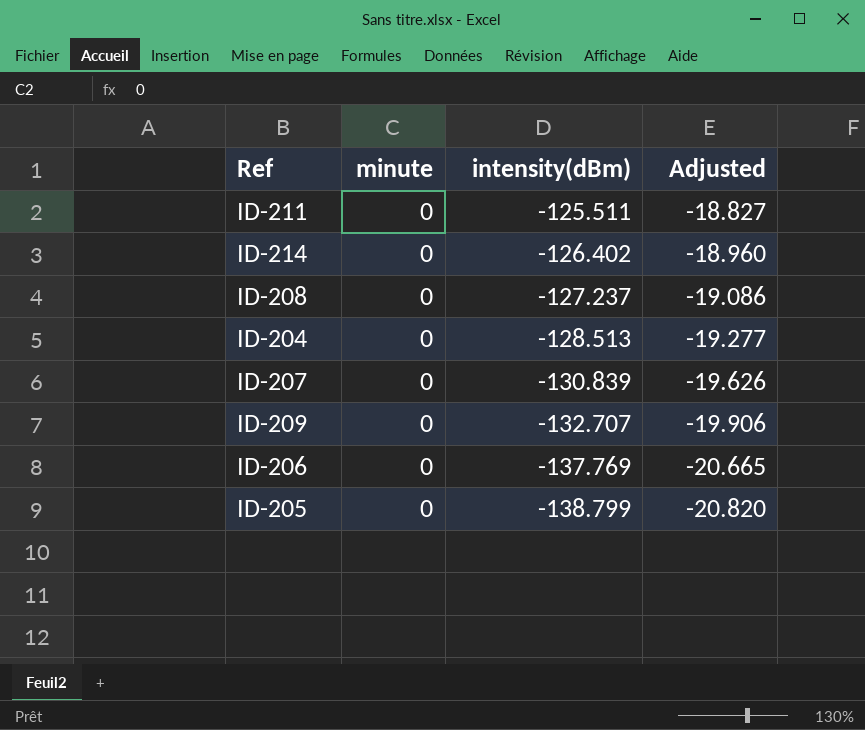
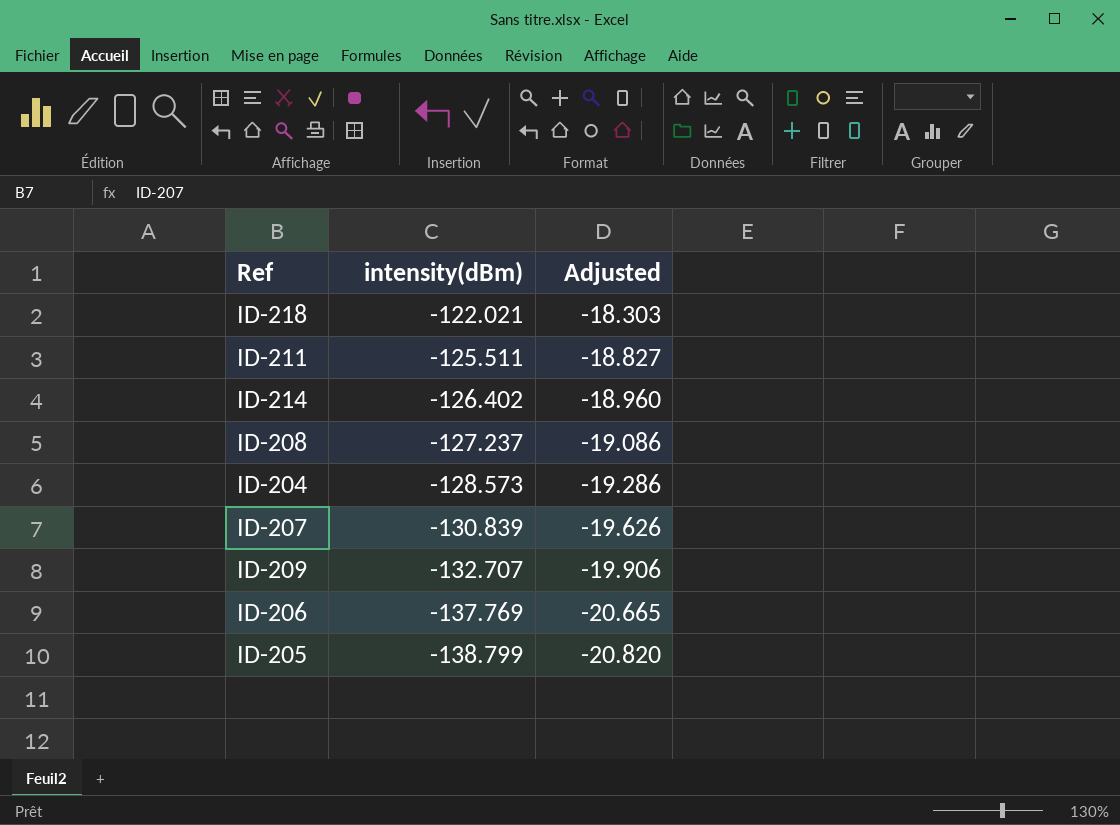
column minute | position: 2 -> none
row ID-218: none -> -122.021 | -18.303
ID-204 | intensity(dBm): -128.513 -> -128.573
ID-204 | Adjusted: -19.277 -> -19.286

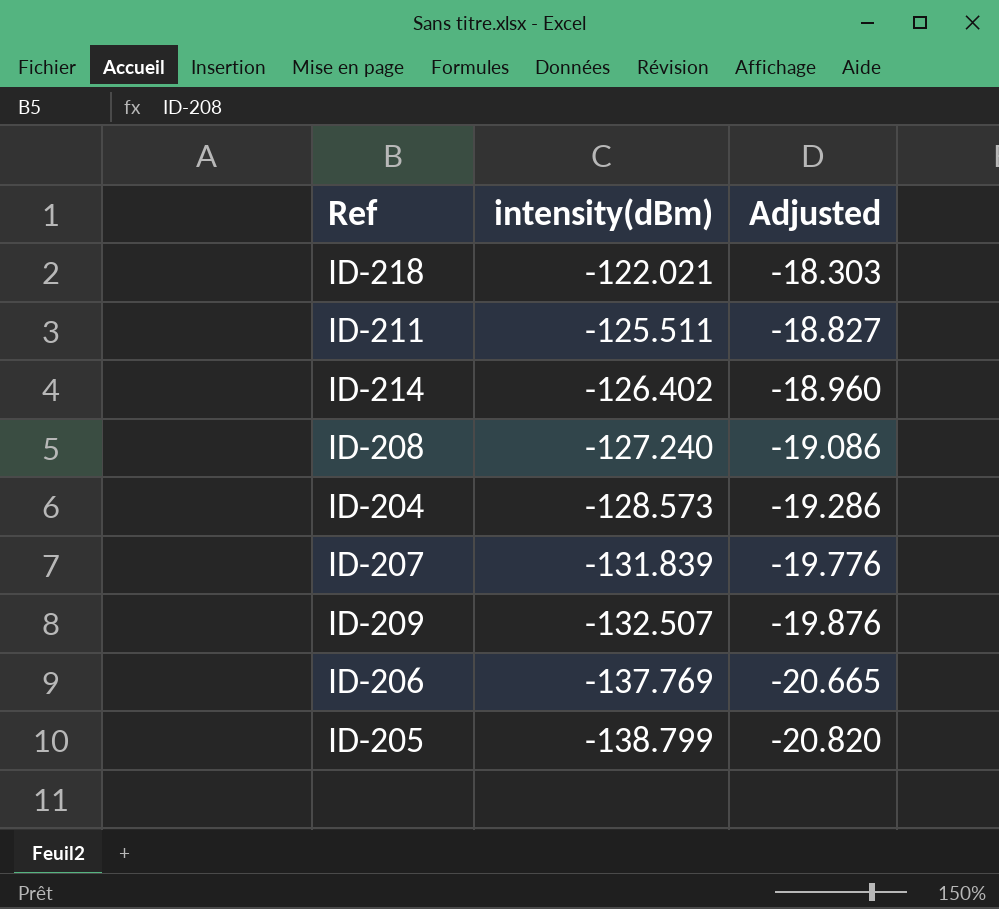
ID-208 | intensity(dBm): -127.237 -> -127.240
ID-207 | intensity(dBm): -130.839 -> -131.839
ID-207 | Adjusted: -19.626 -> -19.776
ID-209 | intensity(dBm): -132.707 -> -132.507
ID-209 | Adjusted: -19.906 -> -19.876

